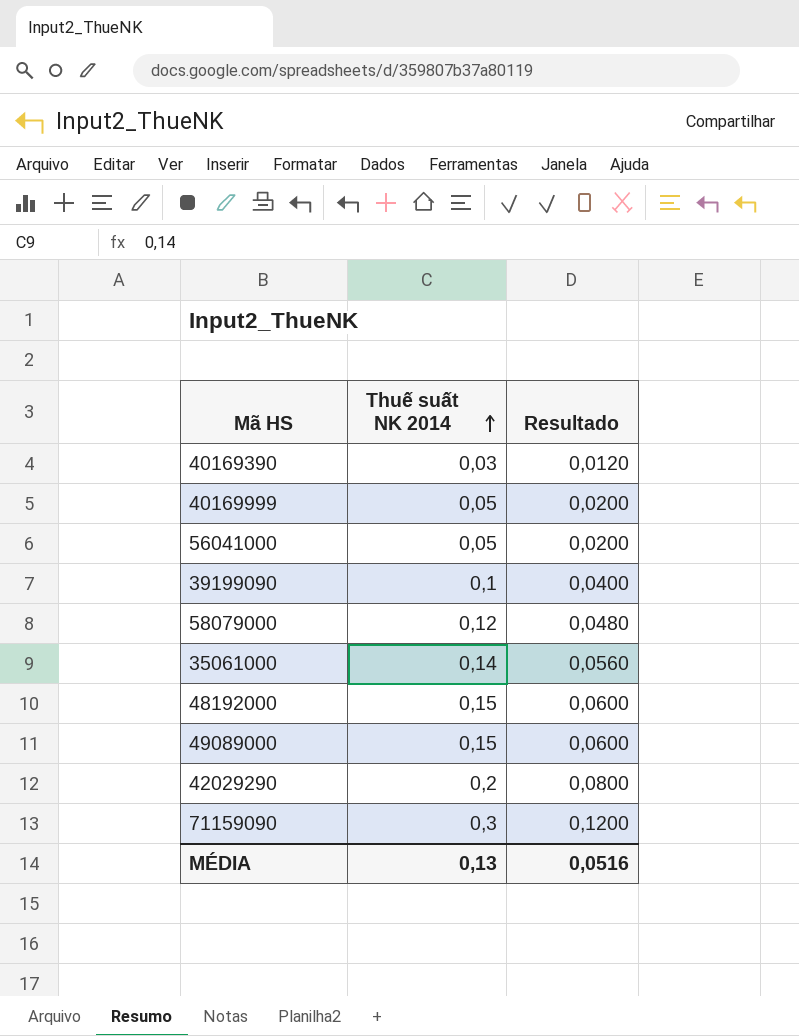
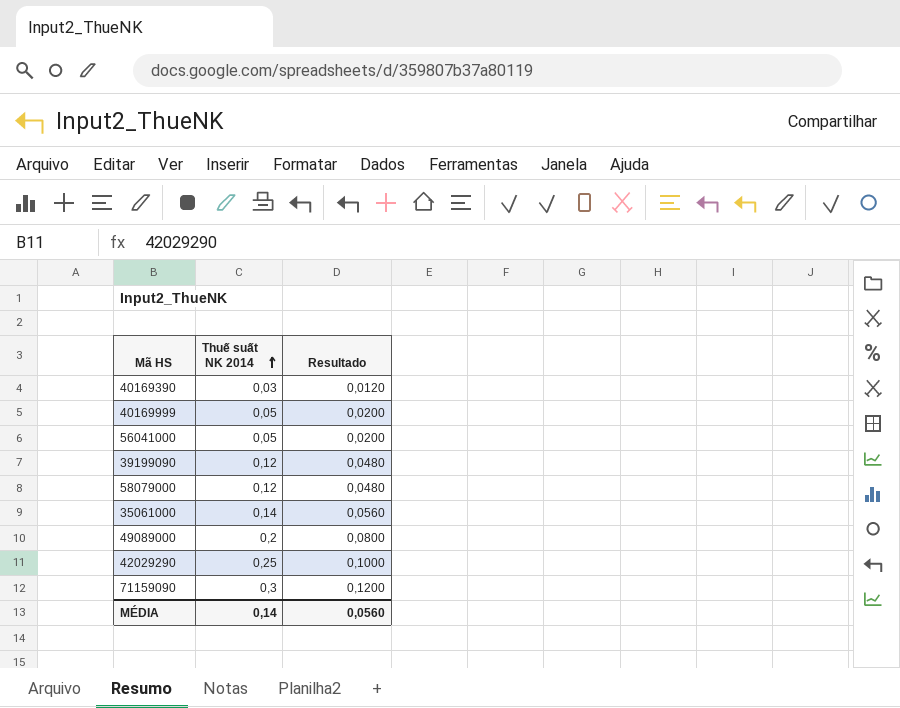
row 48192000: 0,15 | 0,0600 -> none
39199090 | Thuế suất NK 2014: 0,1 -> 0,12
39199090 | Resultado: 0,0400 -> 0,0480
49089000 | Thuế suất NK 2014: 0,15 -> 0,2
49089000 | Resultado: 0,0600 -> 0,0800
42029290 | Thuế suất NK 2014: 0,2 -> 0,25
42029290 | Resultado: 0,0800 -> 0,1000
MÉDIA | Thuế suất NK 2014: 0,13 -> 0,14
MÉDIA | Resultado: 0,0516 -> 0,0560

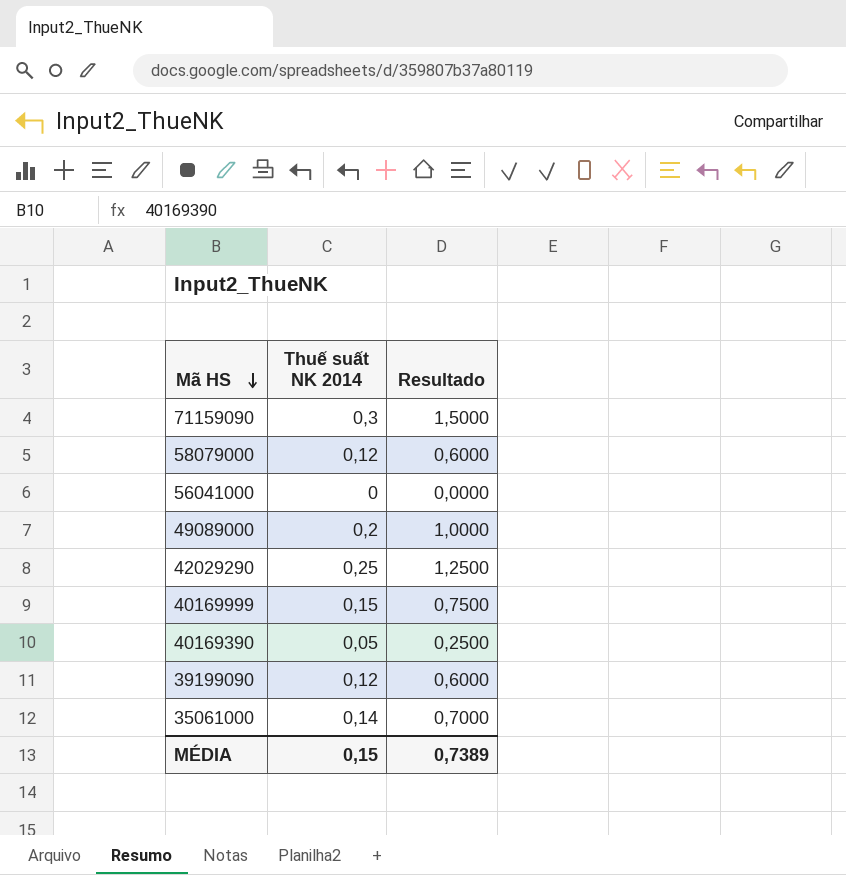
row order: Thuế suất NK 2014 ascending -> Mã HS descending
column Resultado | formula: [Thuế suất NK 2014] * 0,4 -> [Thuế suất NK 2014] * 5
56041000 | Thuế suất NK 2014: 0,05 -> 0
40169999 | Thuế suất NK 2014: 0,05 -> 0,15
40169390 | Thuế suất NK 2014: 0,03 -> 0,05
MÉDIA | Thuế suất NK 2014: 0,14 -> 0,15
MÉDIA | Resultado: 0,0560 -> 0,7389

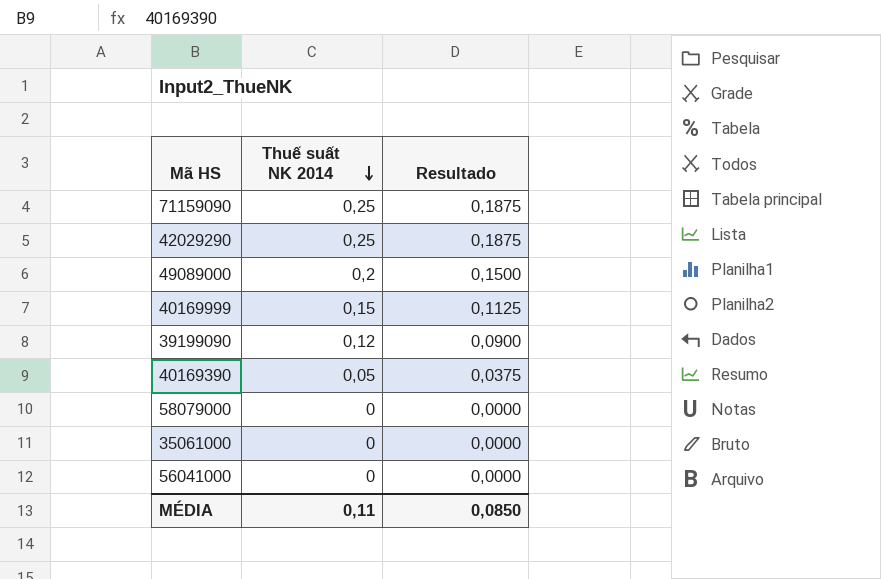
row order: Mã HS descending -> Thuế suất NK 2014 descending
column Resultado | formula: [Thuế suất NK 2014] * 5 -> [Thuế suất NK 2014] * 0,75
71159090 | Thuế suất NK 2014: 0,3 -> 0,25
58079000 | Thuế suất NK 2014: 0,12 -> 0
35061000 | Thuế suất NK 2014: 0,14 -> 0
MÉDIA | Thuế suất NK 2014: 0,15 -> 0,11
MÉDIA | Resultado: 0,7389 -> 0,0850

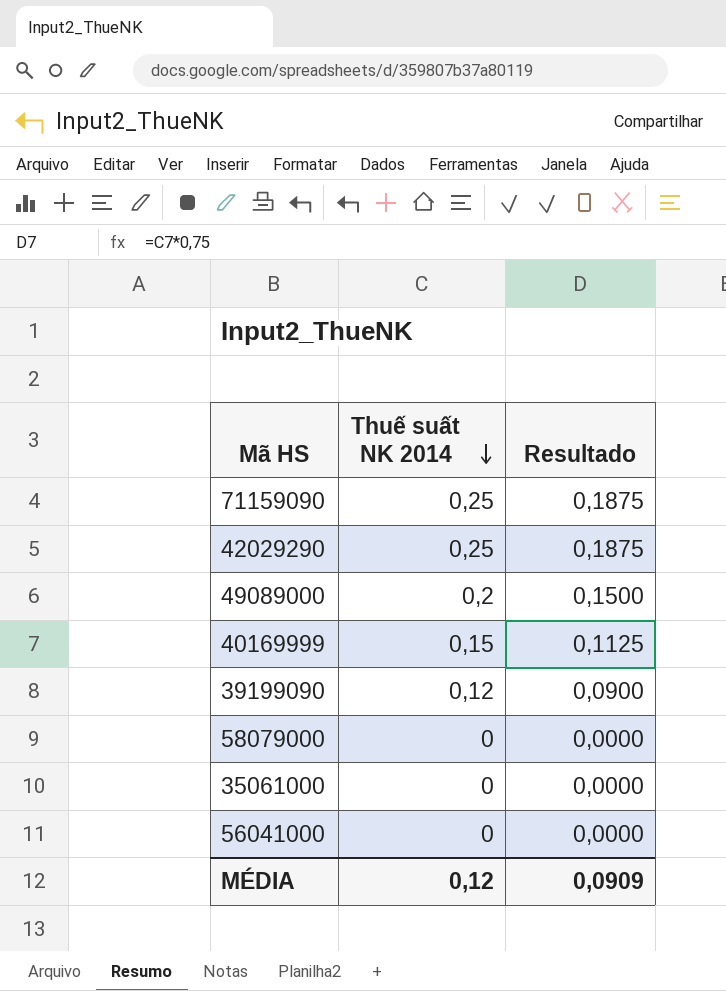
row 40169390: 0,05 | 0,0375 -> none
MÉDIA | Thuế suất NK 2014: 0,11 -> 0,12
MÉDIA | Resultado: 0,0850 -> 0,0909

